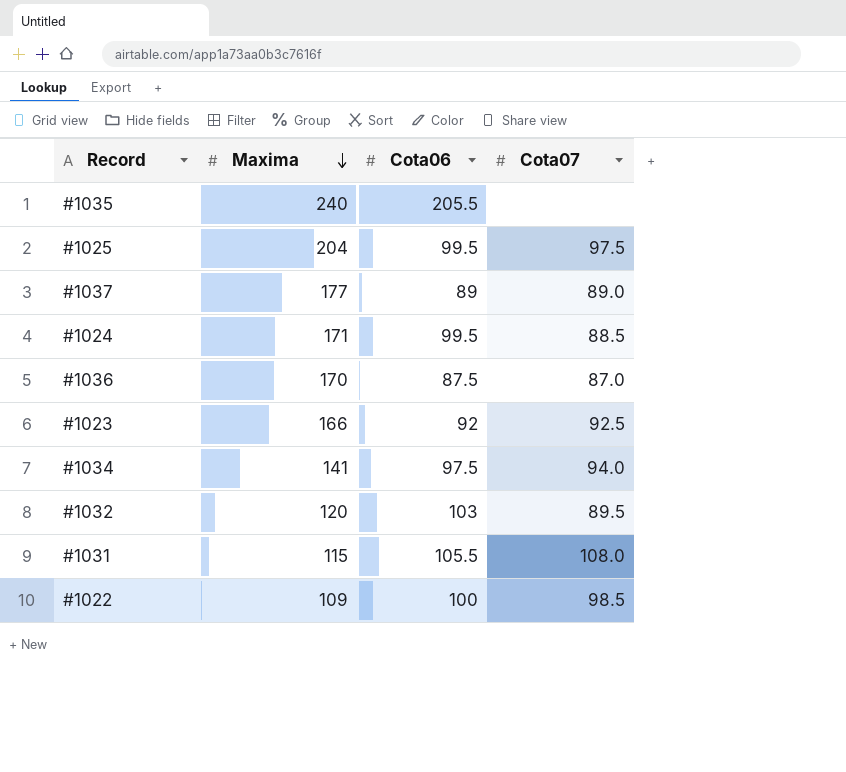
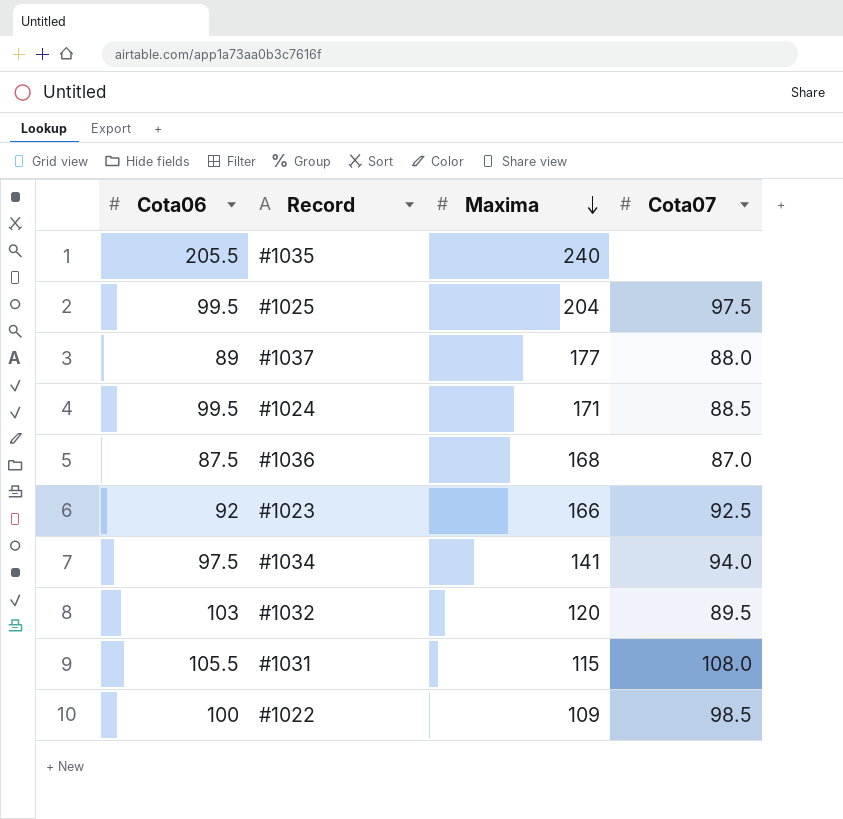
column Cota06 | position: 3 -> 1
#1037 | Cota07: 89.0 -> 88.0
#1036 | Maxima: 170 -> 168

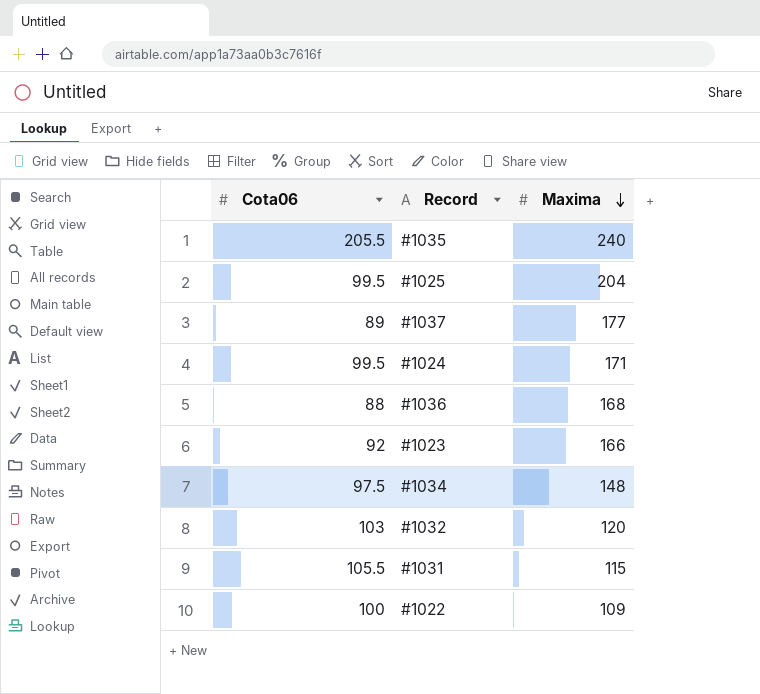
column Cota07 | position: 4 -> none
#1036 | Cota06: 87.5 -> 88
#1034 | Maxima: 141 -> 148

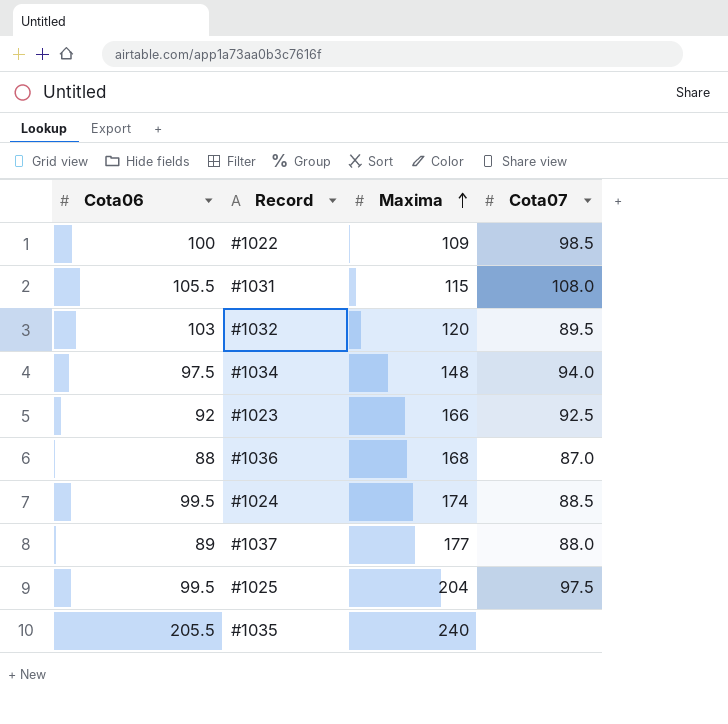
row order: Maxima descending -> Maxima ascending
column Cota07 | position: none -> 4
#1024 | Maxima: 171 -> 174

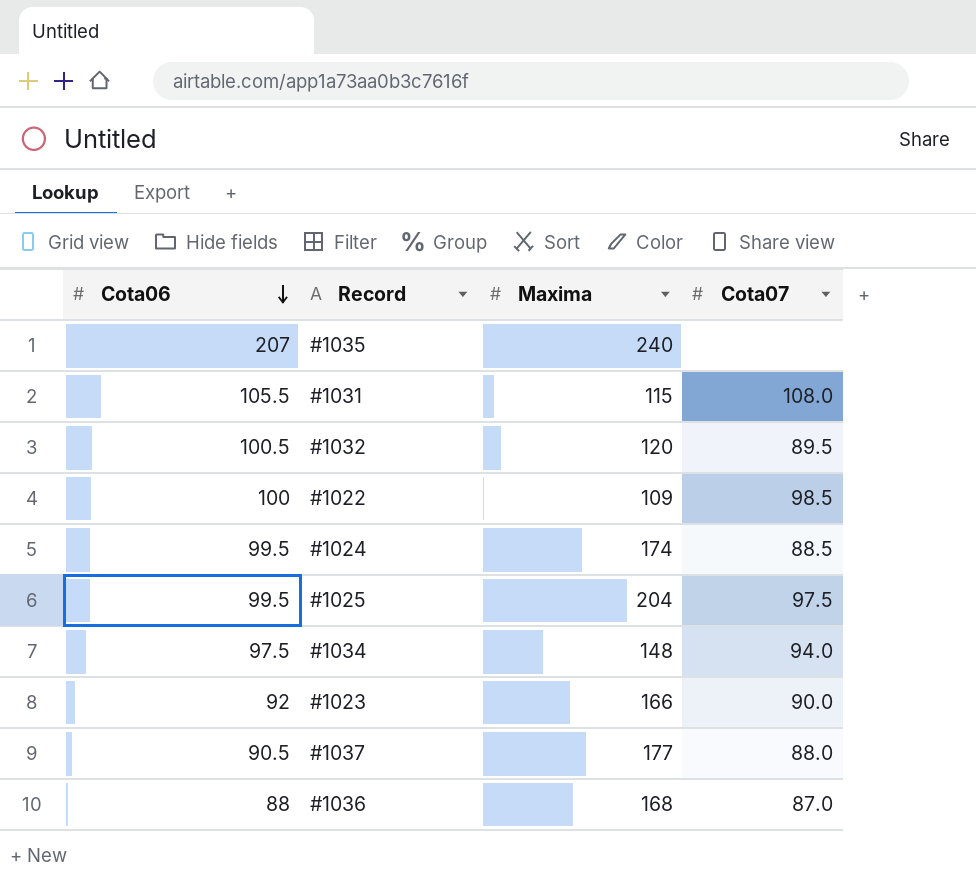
row order: Maxima ascending -> Cota06 descending
#1035 | Cota06: 205.5 -> 207
#1032 | Cota06: 103 -> 100.5
#1023 | Cota07: 92.5 -> 90.0
#1037 | Cota06: 89 -> 90.5

